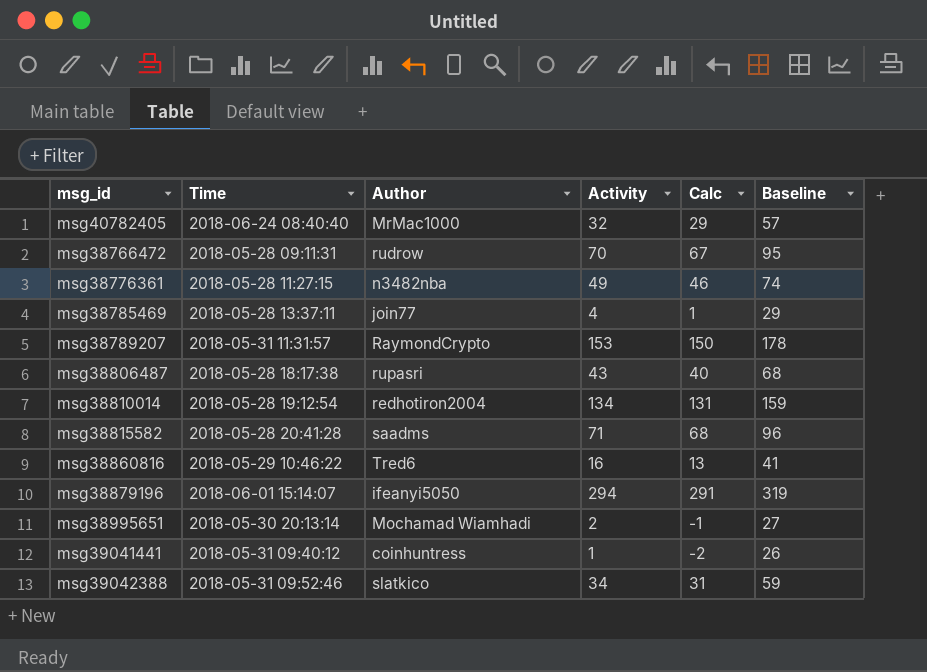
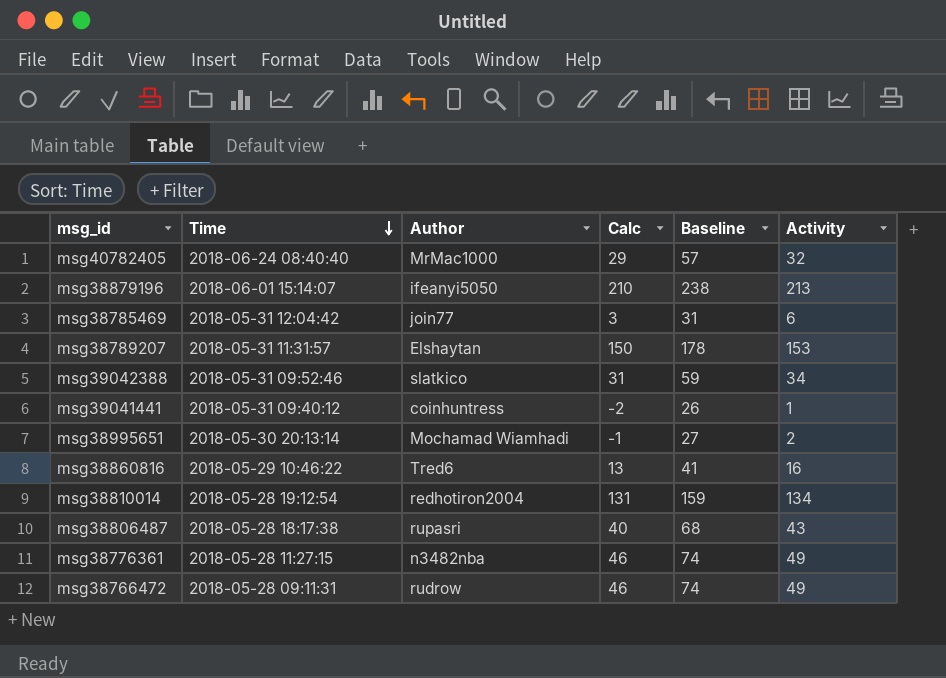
row order: none -> Time descending
column Activity | position: 4 -> 6
row msg38815582: 2018-05-28 20:41:28 | saadms | 71 | 68 | 96 -> none
msg38879196 | Calc: 291 -> 210
msg38879196 | Baseline: 319 -> 238
msg38879196 | Activity: 294 -> 213
msg38785469 | Time: 2018-05-28 13:37:11 -> 2018-05-31 12:04:42
msg38785469 | Calc: 1 -> 3
msg38785469 | Baseline: 29 -> 31
msg38785469 | Activity: 4 -> 6
msg38789207 | Author: RaymondCrypto -> Elshaytan
msg38766472 | Calc: 67 -> 46
msg38766472 | Baseline: 95 -> 74
msg38766472 | Activity: 70 -> 49

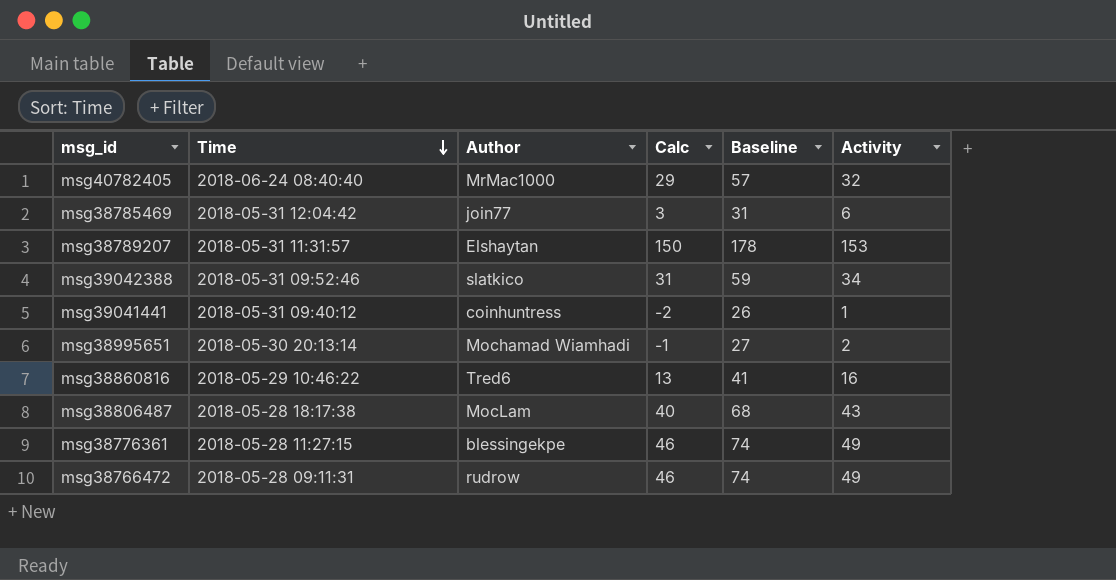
row msg38879196: 2018-06-01 15:14:07 | ifeanyi5050 | 210 | 238 | 213 -> none
row msg38810014: 2018-05-28 19:12:54 | redhotiron2004 | 131 | 159 | 134 -> none
msg38806487 | Author: rupasri -> MocLam
msg38776361 | Author: n3482nba -> blessingekpe

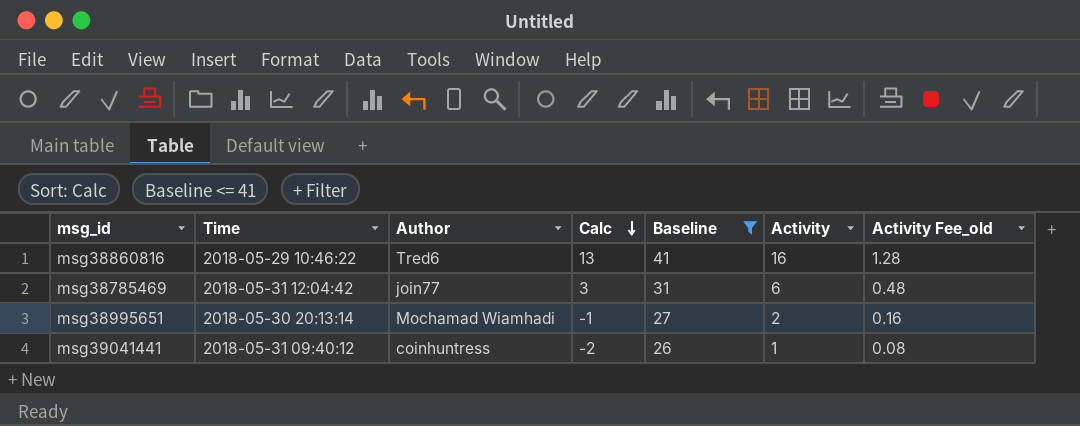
filter: none -> Baseline <= 41
row order: Time descending -> Calc descending
column Activity Fee_old | formula: none -> [Activity] * 0.08

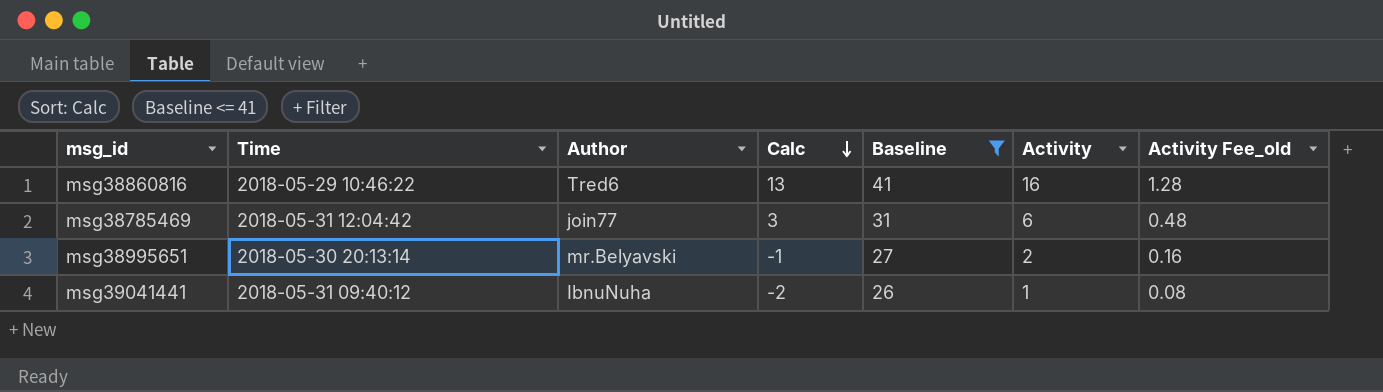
msg38995651 | Author: Mochamad Wiamhadi -> mr.Belyavski
msg39041441 | Author: coinhuntress -> IbnuNuha

